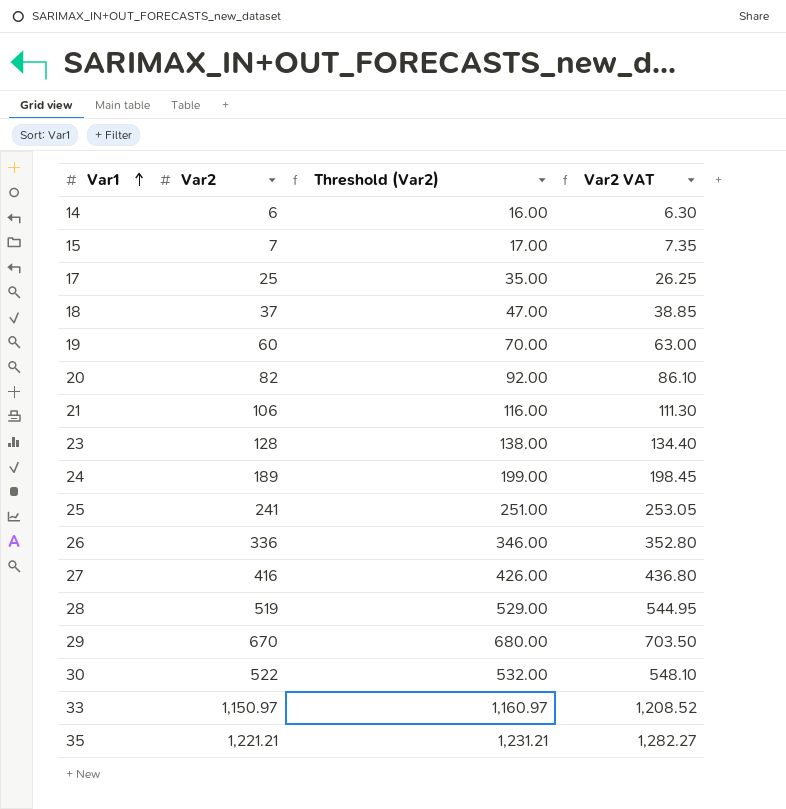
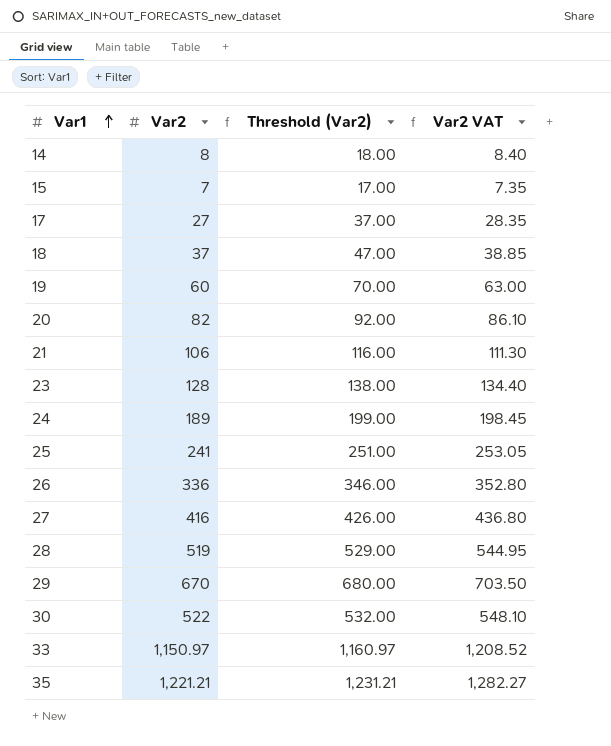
14 | Var2: 6 -> 8
14 | Threshold (Var2): 16.00 -> 18.00
14 | Var2 VAT: 6.30 -> 8.40
17 | Var2: 25 -> 27
17 | Threshold (Var2): 35.00 -> 37.00
17 | Var2 VAT: 26.25 -> 28.35

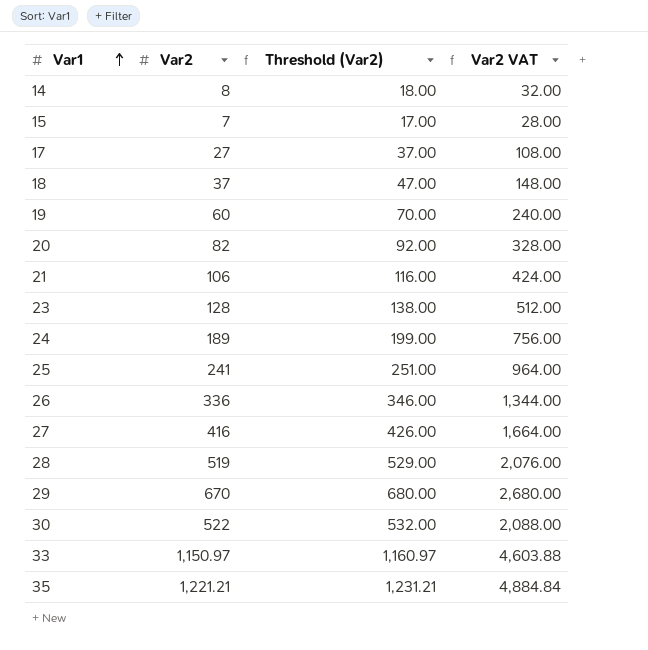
column Var2 VAT | formula: [Var2] * 1.05 -> [Var2] * 4

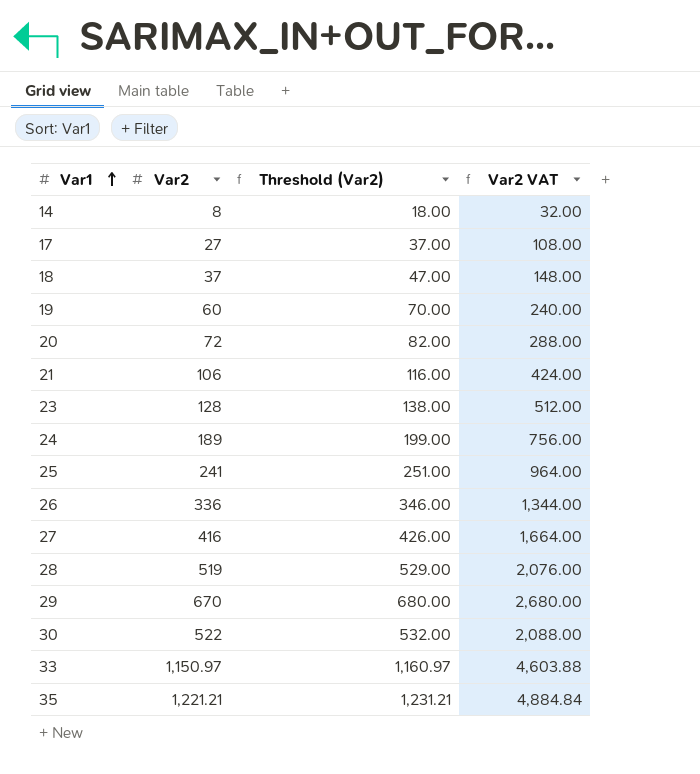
row 15: 7 | 17.00 | 28.00 -> none
20 | Var2: 82 -> 72
20 | Threshold (Var2): 92.00 -> 82.00
20 | Var2 VAT: 328.00 -> 288.00

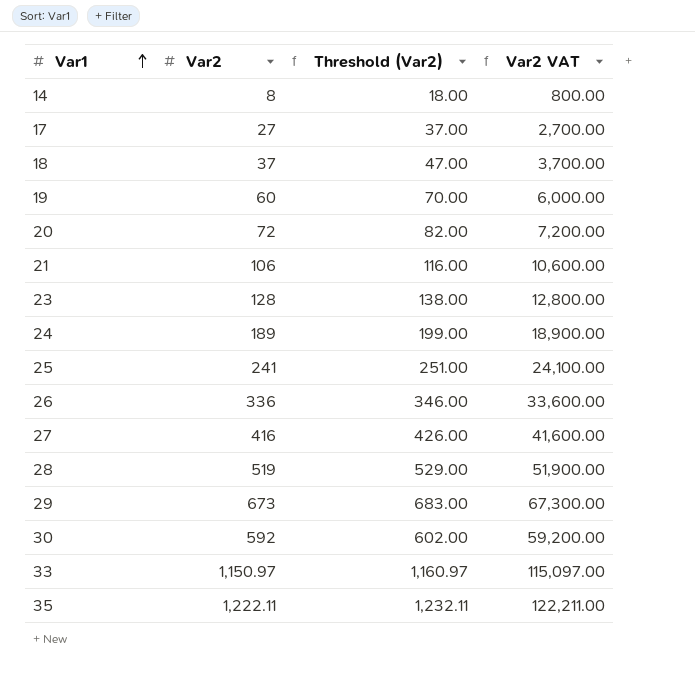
column Var2 VAT | formula: [Var2] * 4 -> [Var2] * 100
29 | Var2: 670 -> 673
29 | Threshold (Var2): 680.00 -> 683.00
30 | Var2: 522 -> 592
30 | Threshold (Var2): 532.00 -> 602.00
35 | Var2: 1,221.21 -> 1,222.11
35 | Threshold (Var2): 1,231.21 -> 1,232.11

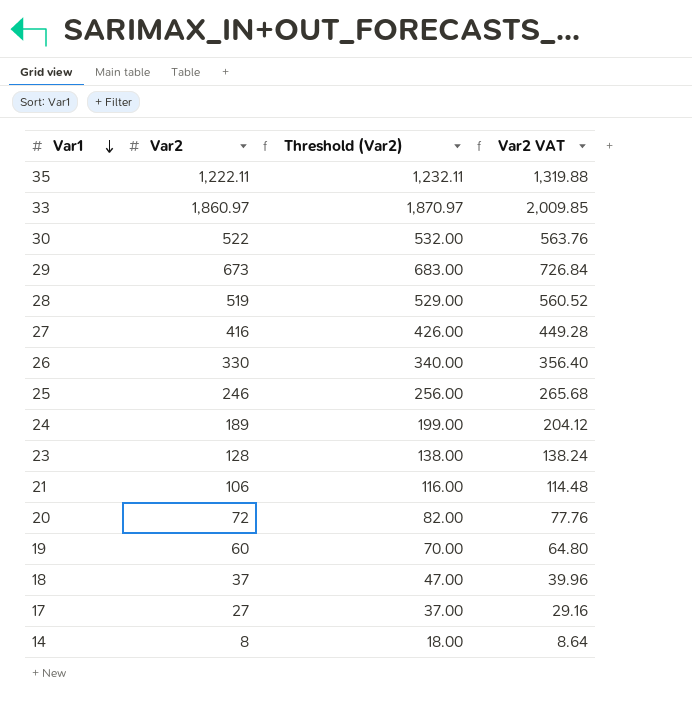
row order: Var1 ascending -> Var1 descending
column Var2 VAT | formula: [Var2] * 100 -> [Var2] * 1.08
33 | Var2: 1,150.97 -> 1,860.97
33 | Threshold (Var2): 1,160.97 -> 1,870.97
30 | Var2: 592 -> 522
30 | Threshold (Var2): 602.00 -> 532.00
26 | Var2: 336 -> 330
26 | Threshold (Var2): 346.00 -> 340.00
25 | Var2: 241 -> 246
25 | Threshold (Var2): 251.00 -> 256.00

